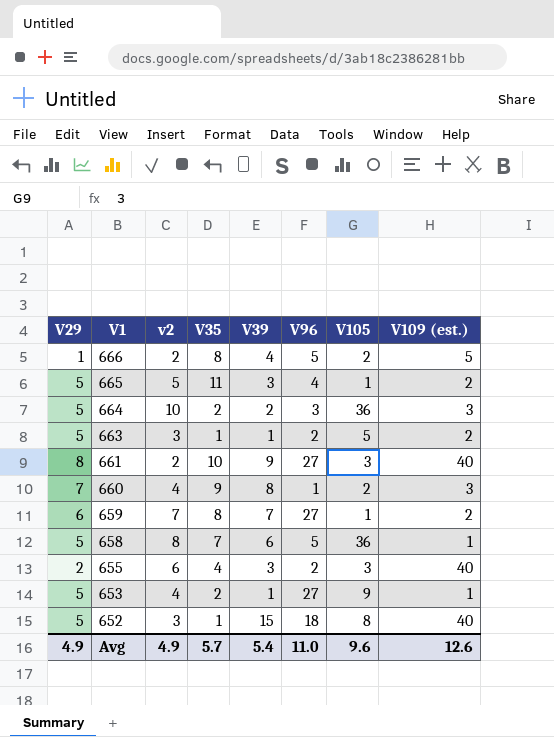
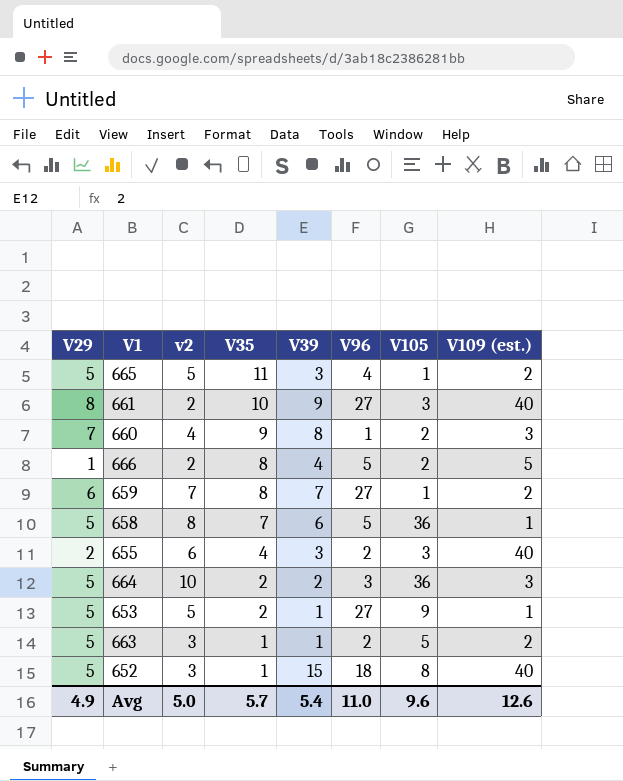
row order: V1 descending -> V35 descending
653 | v2: 4 -> 5
Avg | v2: 4.9 -> 5.0

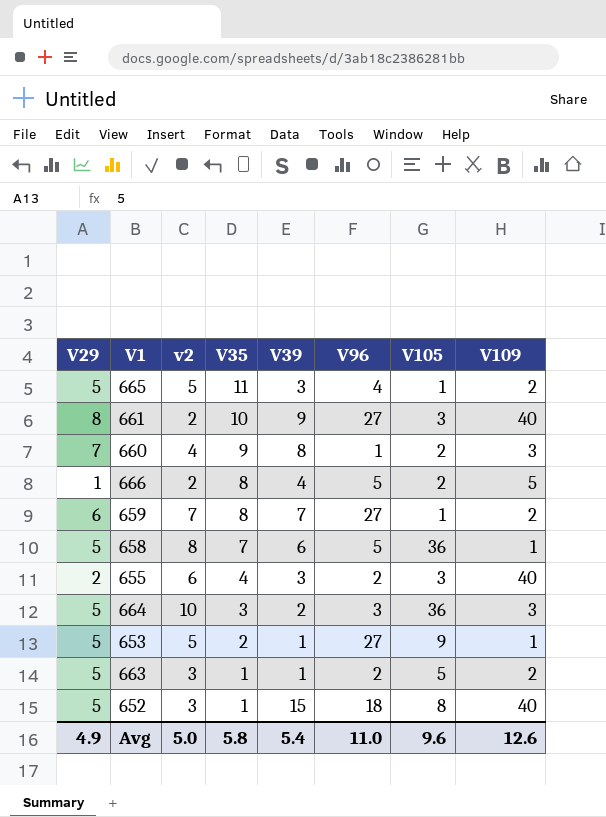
column name: V109 (est.) -> V109
664 | V35: 2 -> 3
Avg | V35: 5.7 -> 5.8

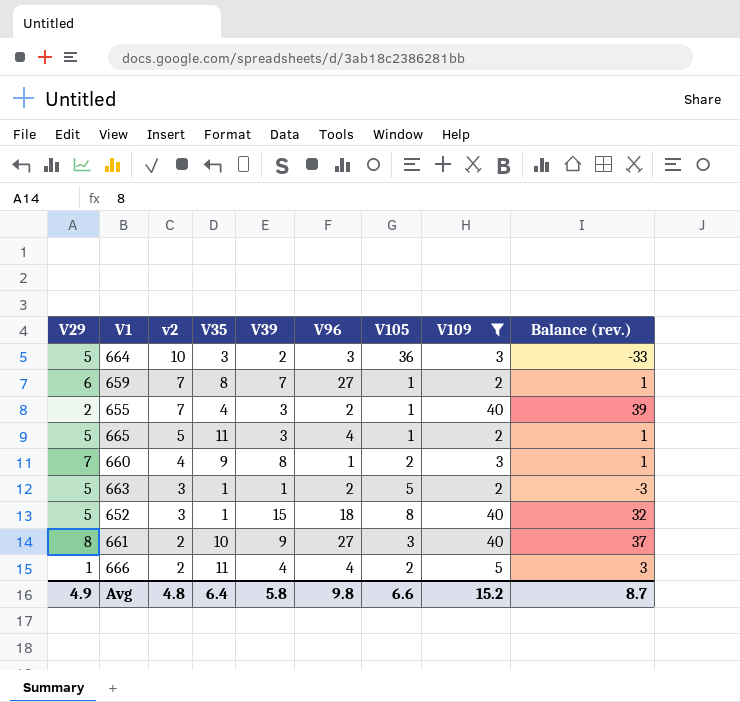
filter: none -> V109 != 1
row order: V35 descending -> v2 descending
column Balance (rev.) | formula: none -> [V109] - [V105]
655 | v2: 6 -> 7
655 | V105: 3 -> 1
666 | V35: 8 -> 11
666 | V96: 5 -> 4
Avg | v2: 5.0 -> 4.8
Avg | V35: 5.8 -> 6.4
Avg | V39: 5.4 -> 5.8
Avg | V96: 11.0 -> 9.8
Avg | V105: 9.6 -> 6.6
Avg | V109: 12.6 -> 15.2

